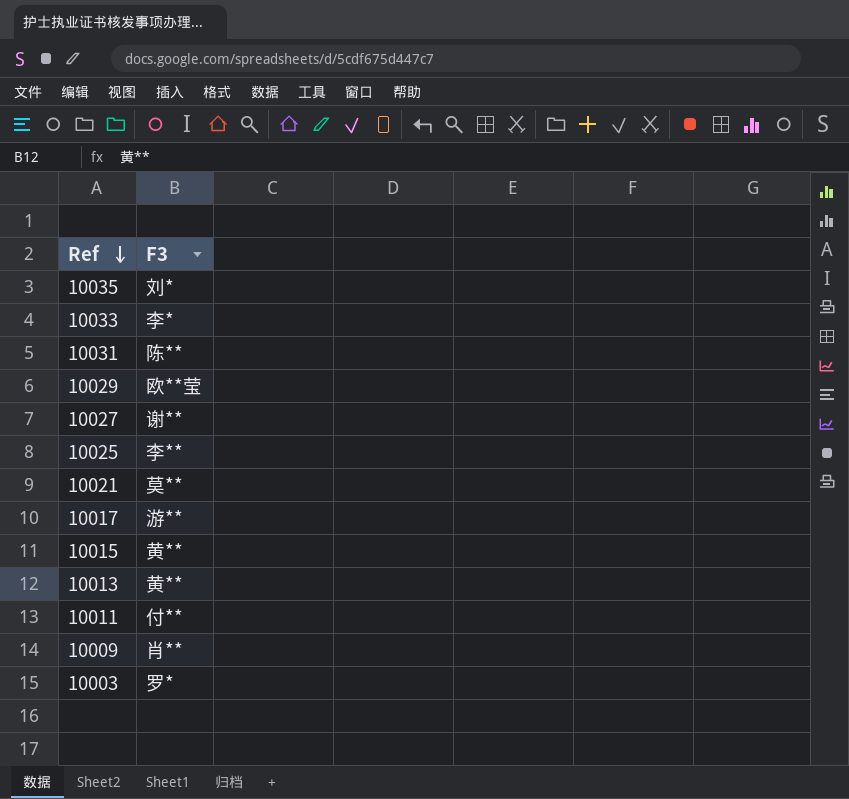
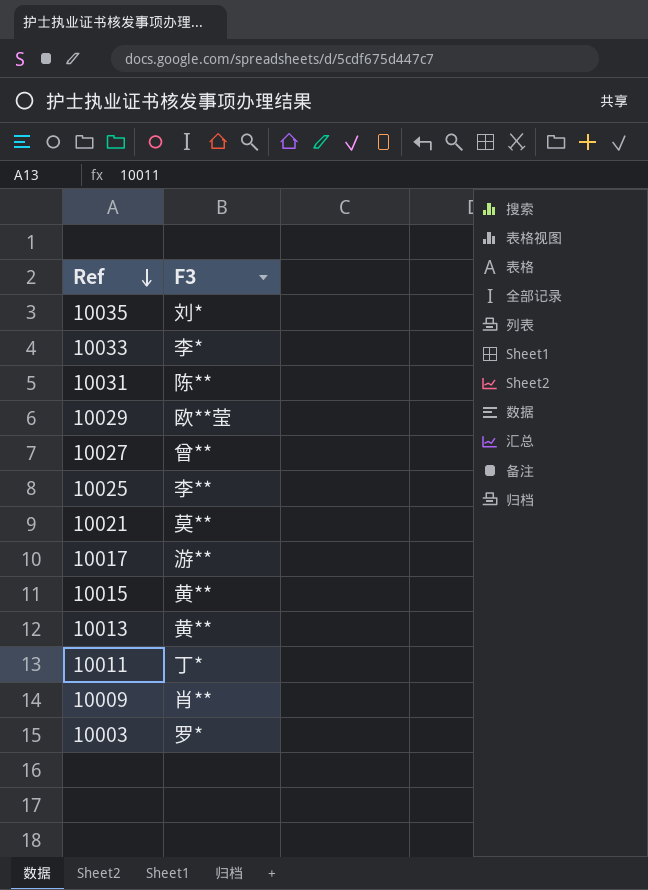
10027 | F3: 谢** -> 曾**
10011 | F3: 付** -> 丁*

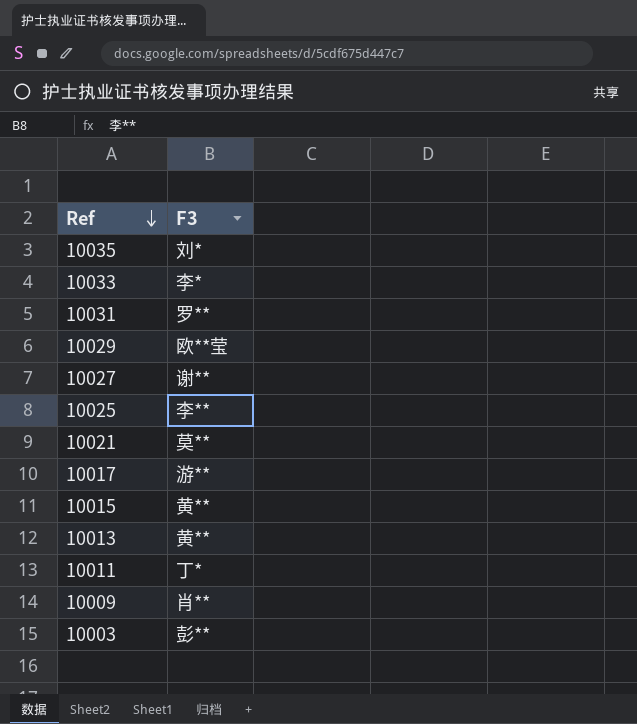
10031 | F3: 陈** -> 罗**
10027 | F3: 曾** -> 谢**
10003 | F3: 罗* -> 彭**

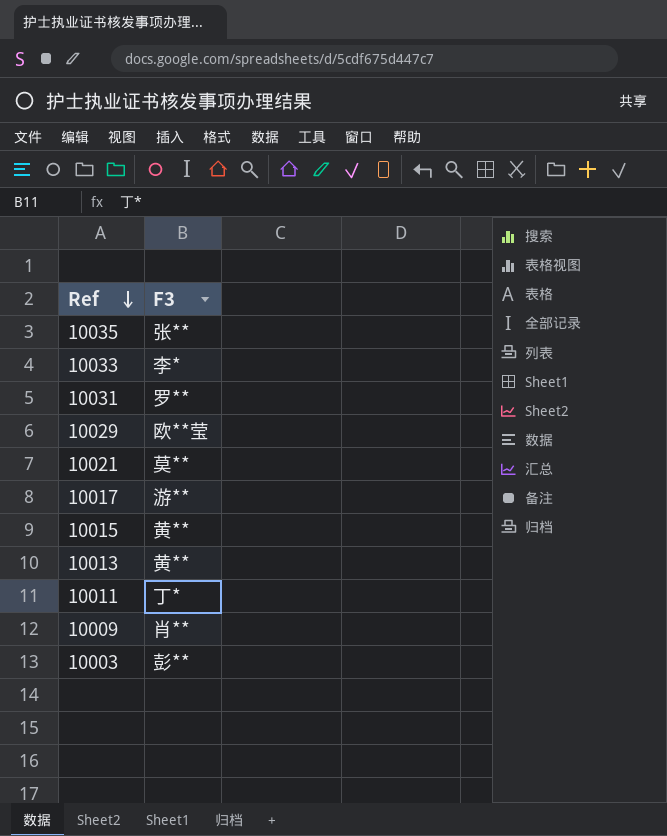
row 10027: 谢** -> none
row 10025: 李** -> none
10035 | F3: 刘* -> 张**

